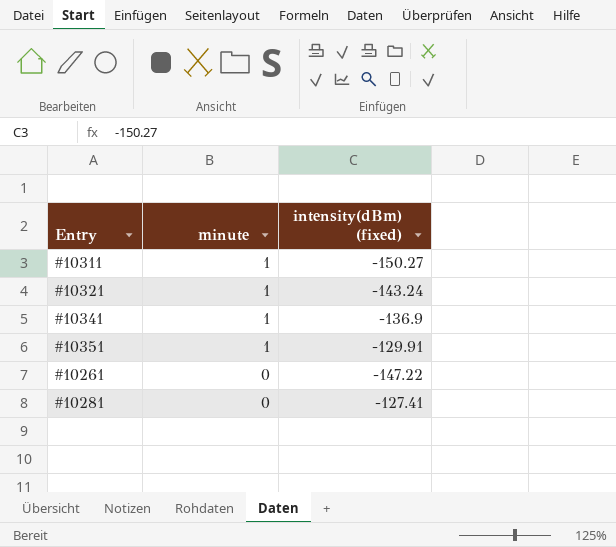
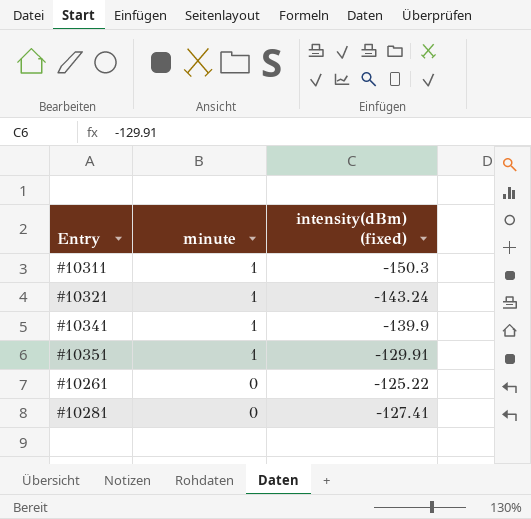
#10311 | intensity(dBm) (fixed): -150.27 -> -150.3
#10341 | intensity(dBm) (fixed): -136.9 -> -139.9
#10261 | intensity(dBm) (fixed): -147.22 -> -125.22

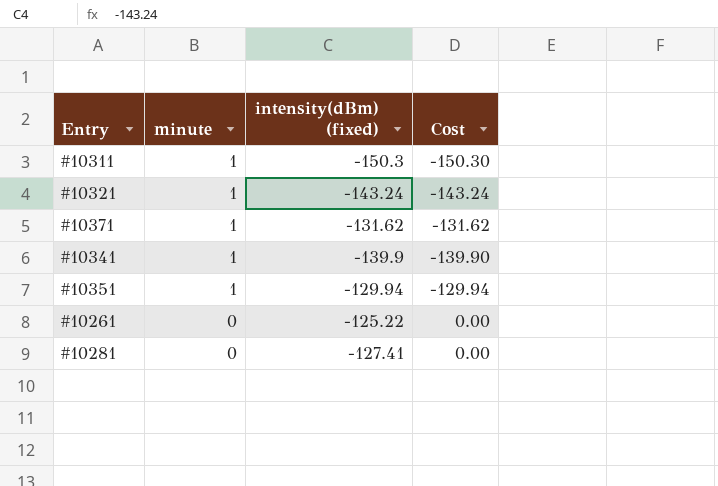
column Cost | formula: none -> [minute] * [intensity(dBm) (fixed)]
row #10371: none -> 1 | -131.62 | -131.62
#10351 | intensity(dBm) (fixed): -129.91 -> -129.94

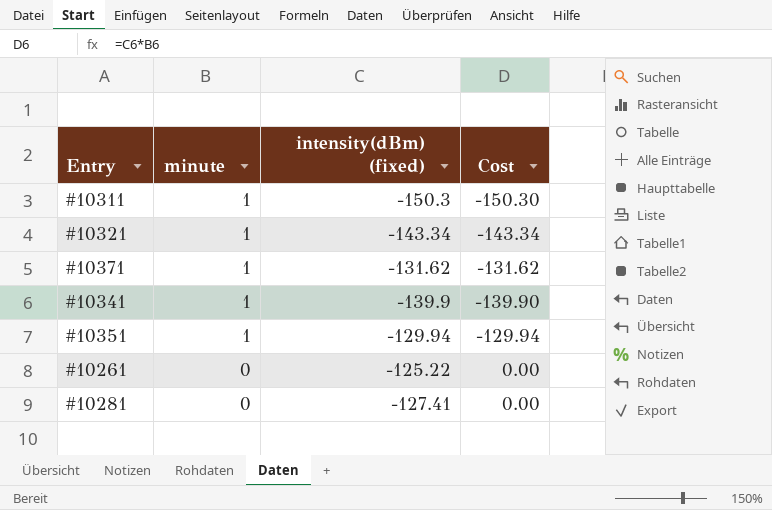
#10321 | intensity(dBm) (fixed): -143.24 -> -143.34
#10321 | Cost: -143.24 -> -143.34

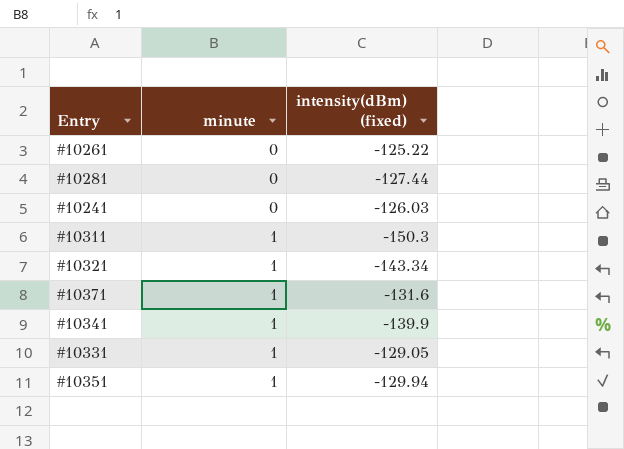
row order: minute descending -> minute ascending
column Cost | formula: [minute] * [intensity(dBm) (fixed)] -> none
#10281 | intensity(dBm) (fixed): -127.41 -> -127.44
row #10241: none -> 0 | -126.03
#10371 | intensity(dBm) (fixed): -131.62 -> -131.6
row #10331: none -> 1 | -129.05

